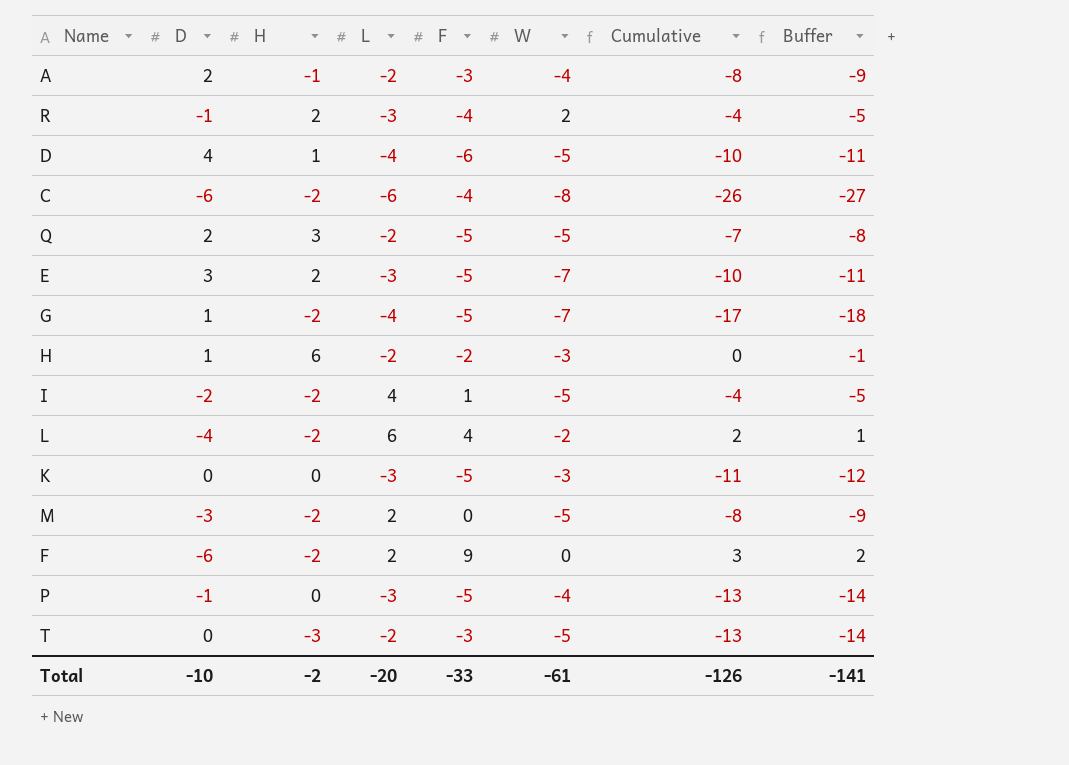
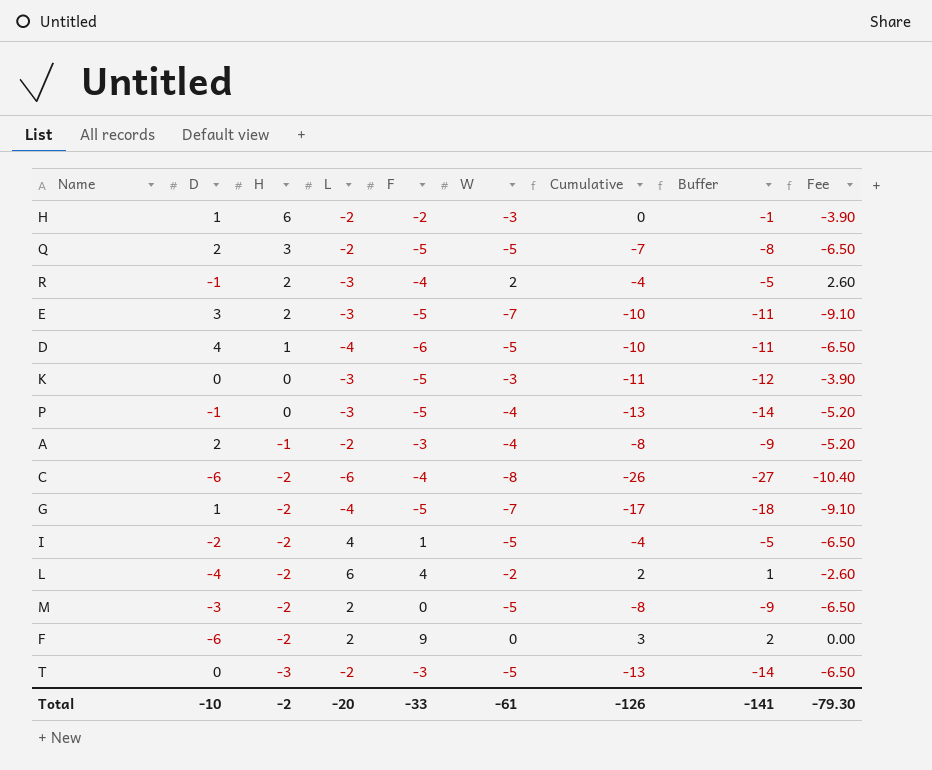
row order: none -> H descending
column Fee | formula: none -> [W] * 1.3

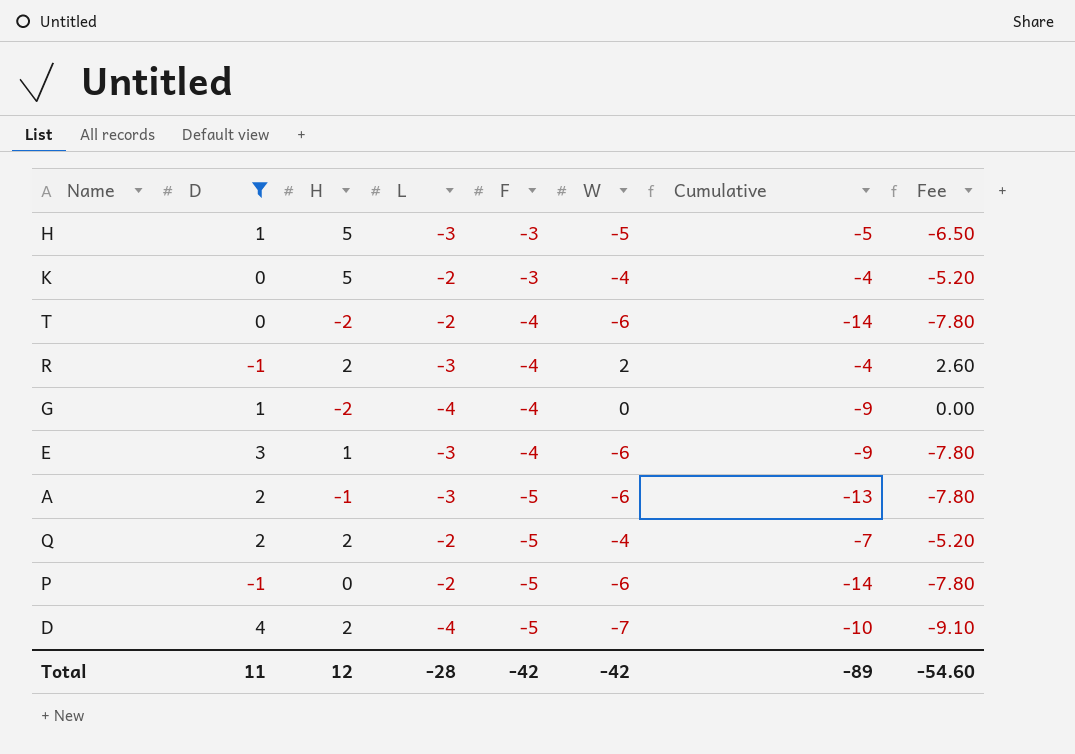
filter: none -> D >= -1
row order: H descending -> F descending
column Buffer | formula: [Cumulative] - 1 -> none
H | H: 6 -> 5
H | L: -2 -> -3
H | F: -2 -> -3
H | W: -3 -> -5
H | Cumulative: 0 -> -5
H | Fee: -3.90 -> -6.50
K | H: 0 -> 5
K | L: -3 -> -2
K | F: -5 -> -3
K | W: -3 -> -4
K | Cumulative: -11 -> -4
K | Fee: -3.90 -> -5.20
T | H: -3 -> -2
T | F: -3 -> -4
T | W: -5 -> -6
T | Cumulative: -13 -> -14
T | Fee: -6.50 -> -7.80
G | F: -5 -> -4
G | W: -7 -> 0
G | Cumulative: -17 -> -9
G | Fee: -9.10 -> 0.00
E | H: 2 -> 1
E | F: -5 -> -4
E | W: -7 -> -6
E | Cumulative: -10 -> -9
E | Fee: -9.10 -> -7.80
A | L: -2 -> -3
A | F: -3 -> -5
A | W: -4 -> -6
A | Cumulative: -8 -> -13
A | Fee: -5.20 -> -7.80
Q | H: 3 -> 2
Q | W: -5 -> -4
Q | Fee: -6.50 -> -5.20
P | L: -3 -> -2
P | W: -4 -> -6
P | Cumulative: -13 -> -14
P | Fee: -5.20 -> -7.80
D | H: 1 -> 2
D | F: -6 -> -5
D | W: -5 -> -7
D | Fee: -6.50 -> -9.10
Total | D: -10 -> 11
Total | H: -2 -> 12
Total | L: -20 -> -28
Total | F: -33 -> -42
Total | W: -61 -> -42
Total | Cumulative: -126 -> -89
Total | Fee: -79.30 -> -54.60

